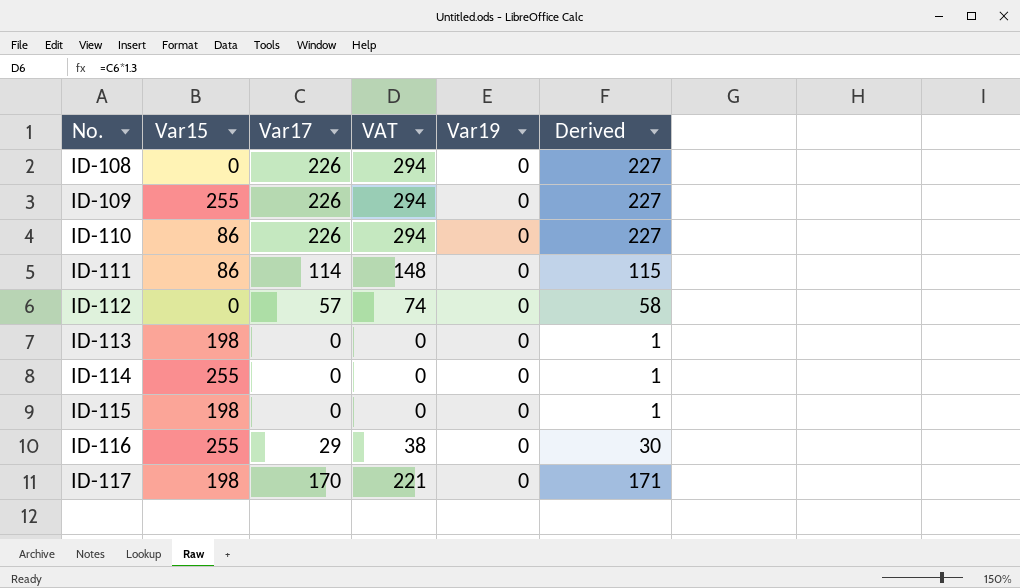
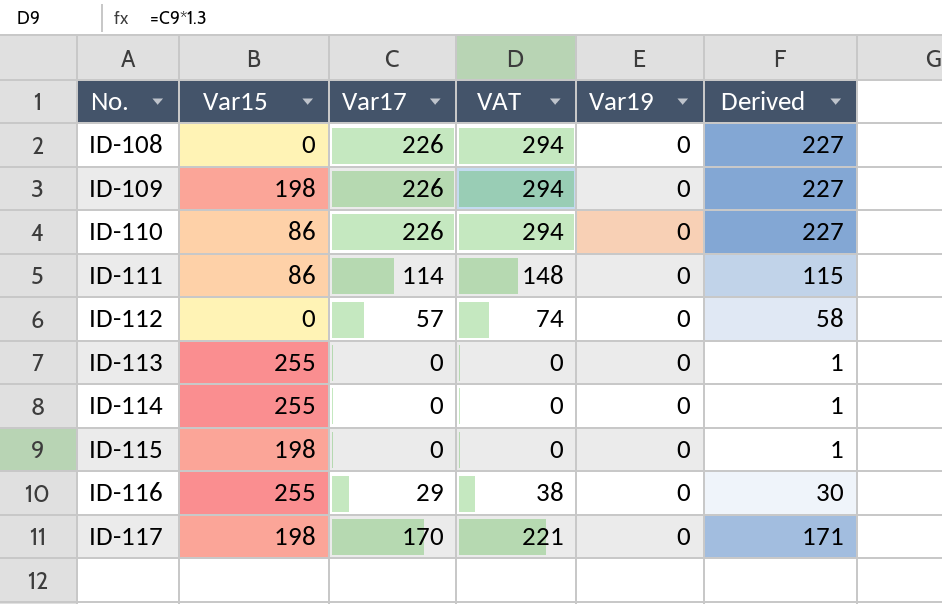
ID-109 | Var15: 255 -> 198
ID-113 | Var15: 198 -> 255

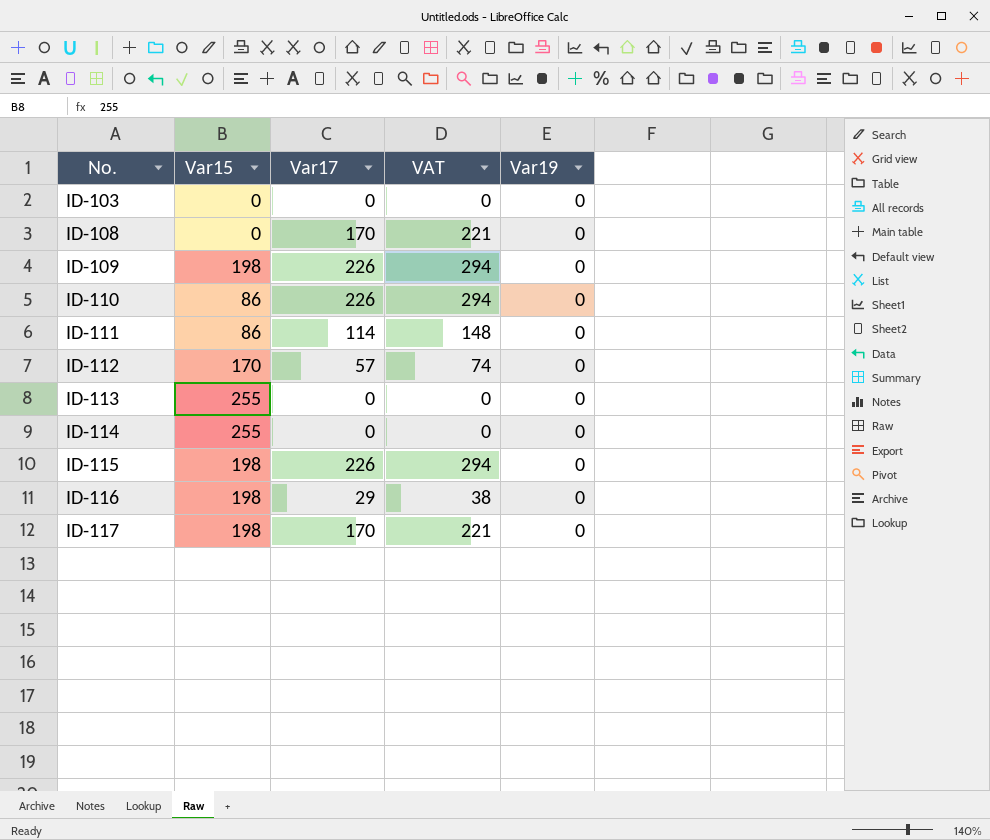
column Derived | formula: [Var17] + 1 -> none
row ID-103: none -> 0 | 0 | 0 | 0
ID-108 | Var17: 226 -> 170
ID-108 | VAT: 294 -> 221
ID-112 | Var15: 0 -> 170
ID-115 | Var17: 0 -> 226
ID-115 | VAT: 0 -> 294
ID-116 | Var15: 255 -> 198

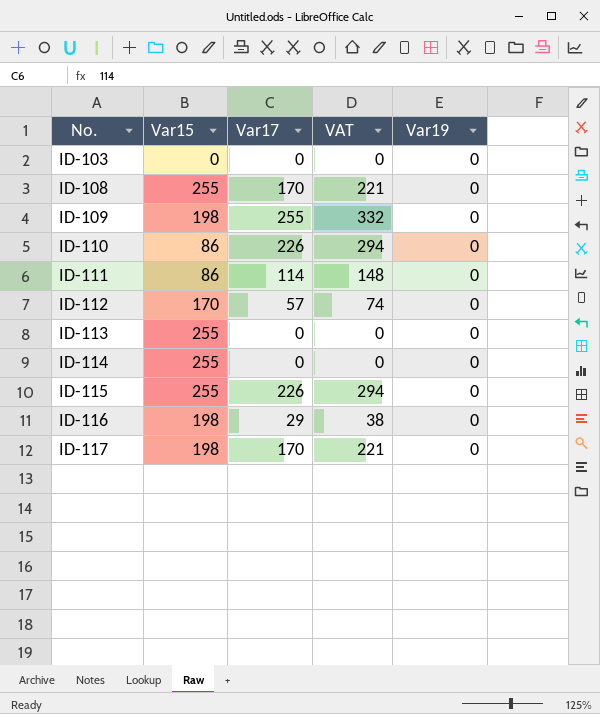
ID-108 | Var15: 0 -> 255
ID-109 | Var17: 226 -> 255
ID-109 | VAT: 294 -> 332
ID-115 | Var15: 198 -> 255

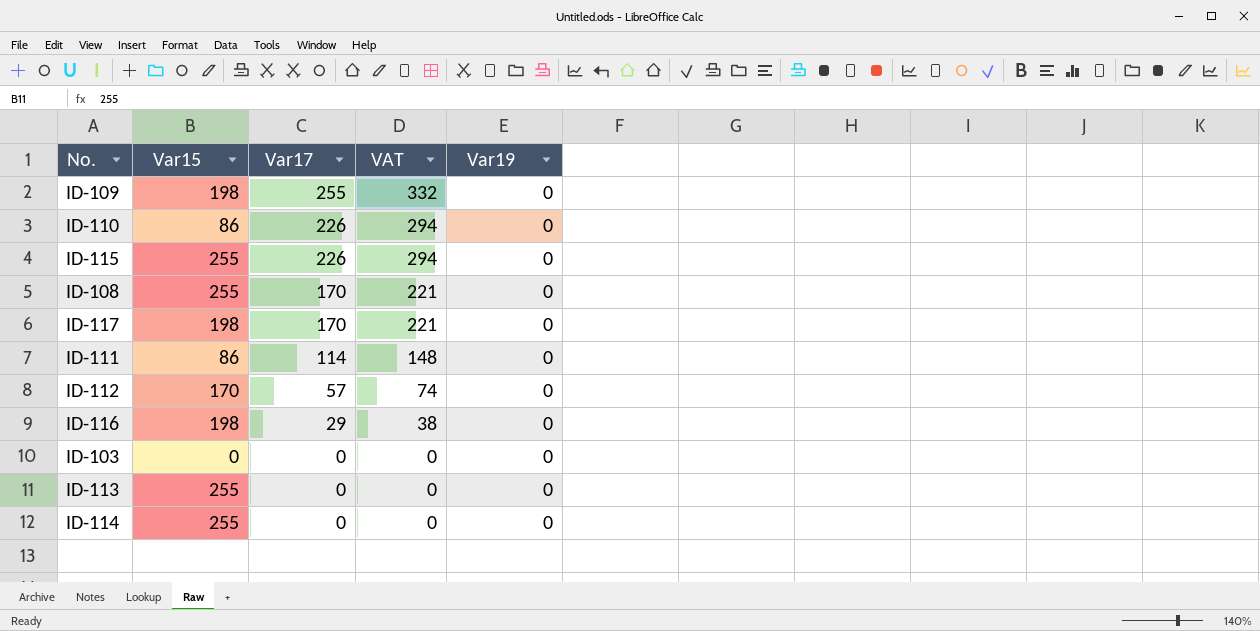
row order: No. ascending -> Var17 descending

